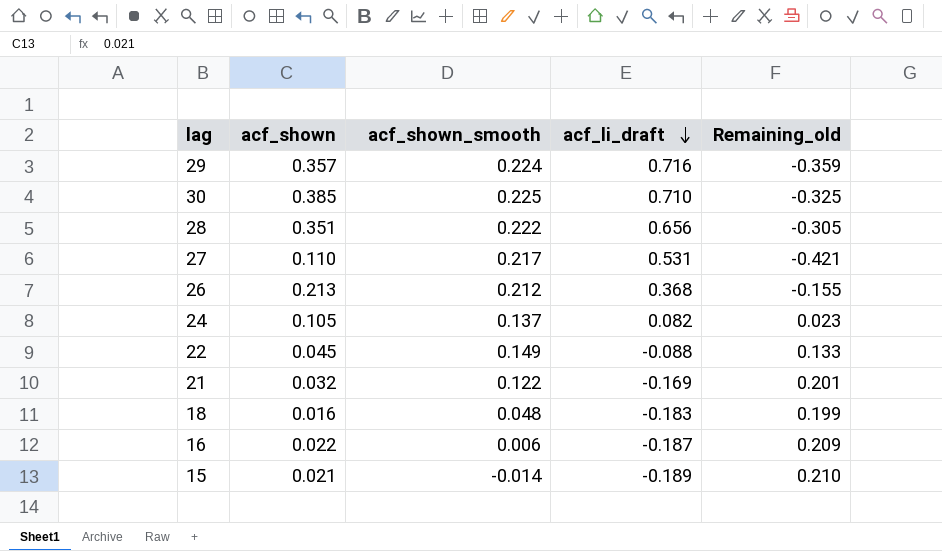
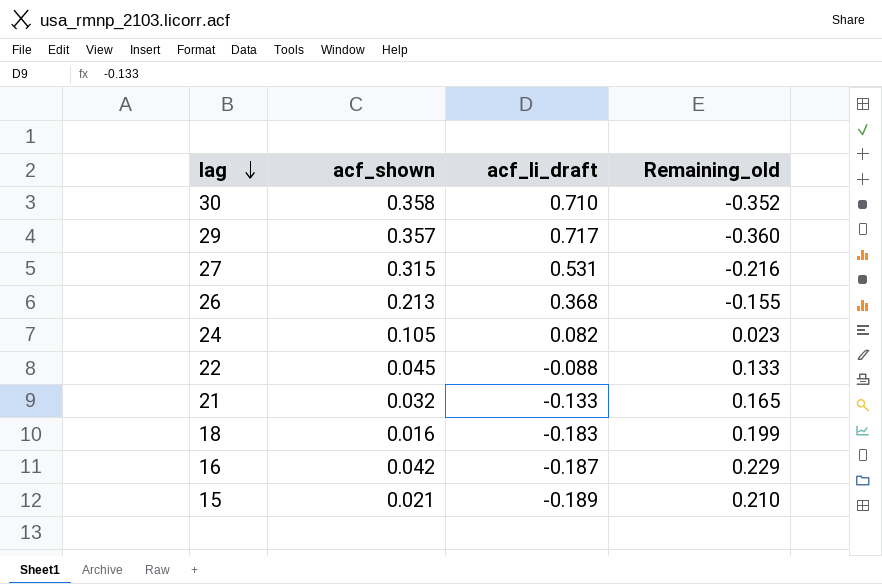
row order: acf_li_draft descending -> lag descending
column acf_shown_smooth | position: 3 -> none
row 28: 0.351 | 0.222 | 0.656 | -0.305 -> none
30 | acf_shown: 0.385 -> 0.358
30 | Remaining_old: -0.325 -> -0.352
29 | acf_li_draft: 0.716 -> 0.717
29 | Remaining_old: -0.359 -> -0.360
27 | acf_shown: 0.110 -> 0.315
27 | Remaining_old: -0.421 -> -0.216
21 | acf_li_draft: -0.169 -> -0.133
21 | Remaining_old: 0.201 -> 0.165
16 | acf_shown: 0.022 -> 0.042
16 | Remaining_old: 0.209 -> 0.229

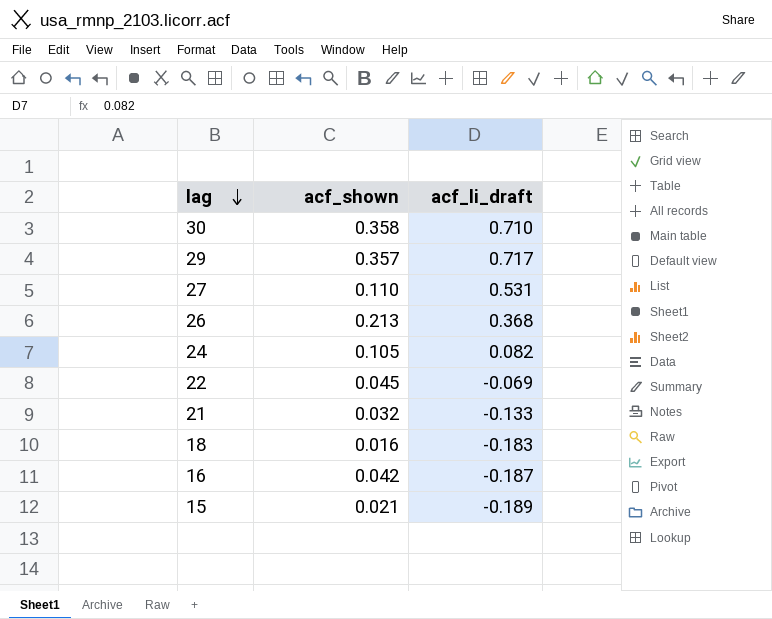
column Remaining_old | formula: [acf_shown] - [acf_li_draft] -> none
27 | acf_shown: 0.315 -> 0.110
22 | acf_li_draft: -0.088 -> -0.069

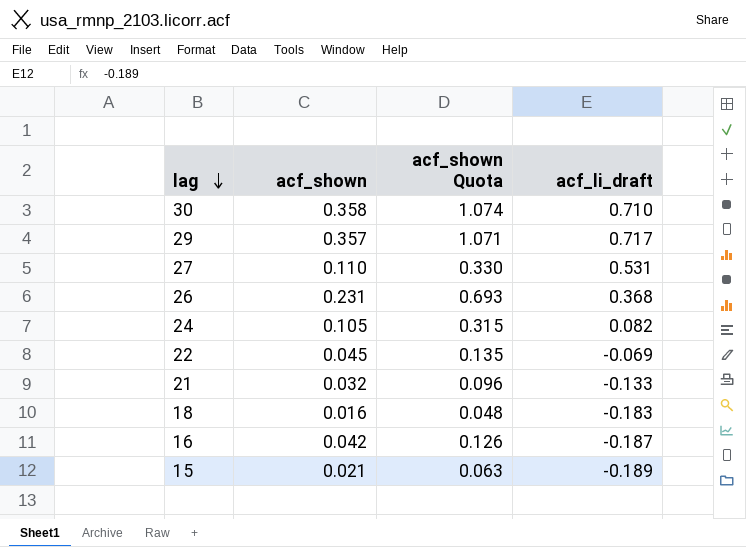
column acf_shown Quota | formula: none -> [acf_shown] * 3
26 | acf_shown: 0.213 -> 0.231

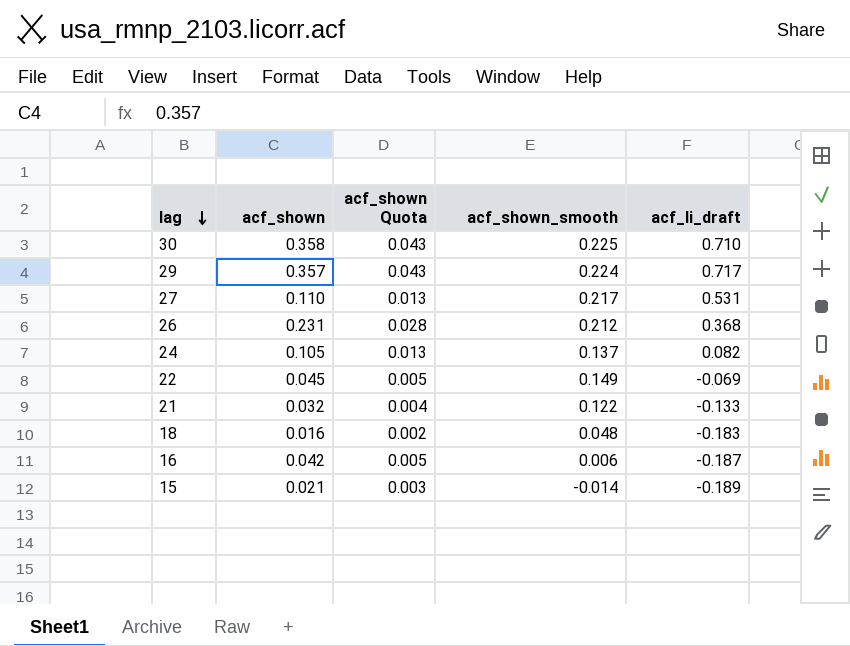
column acf_shown Quota | formula: [acf_shown] * 3 -> [acf_shown] * 0.12
column acf_shown_smooth | position: none -> 4

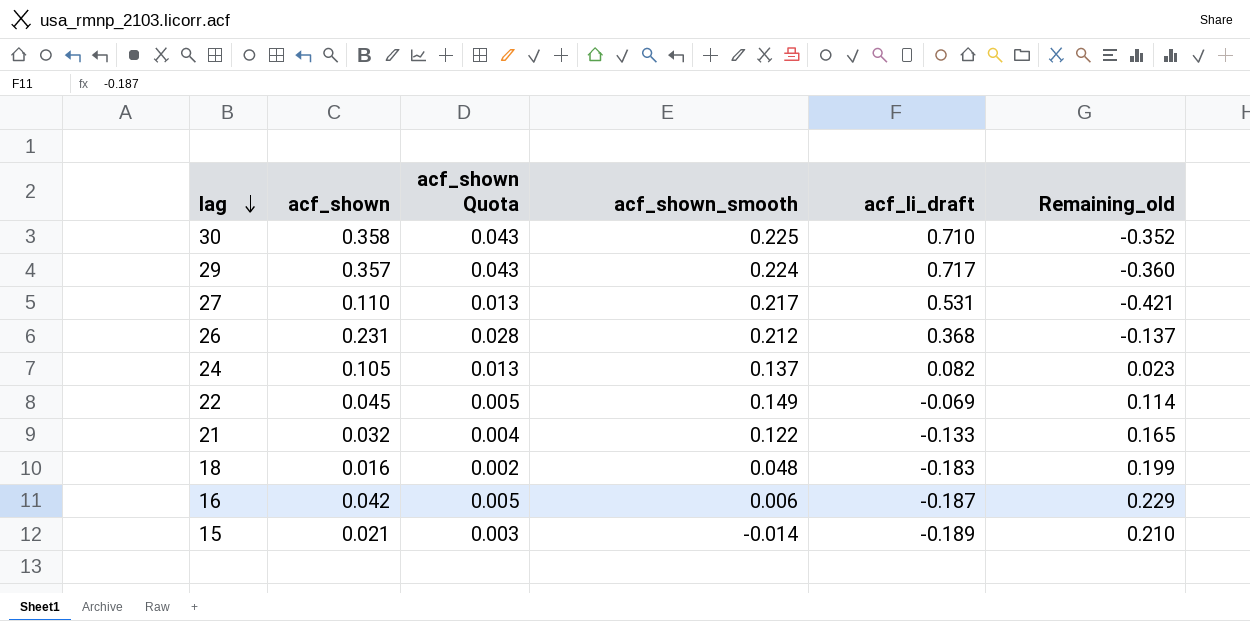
column Remaining_old | formula: none -> [acf_shown] - [acf_li_draft]

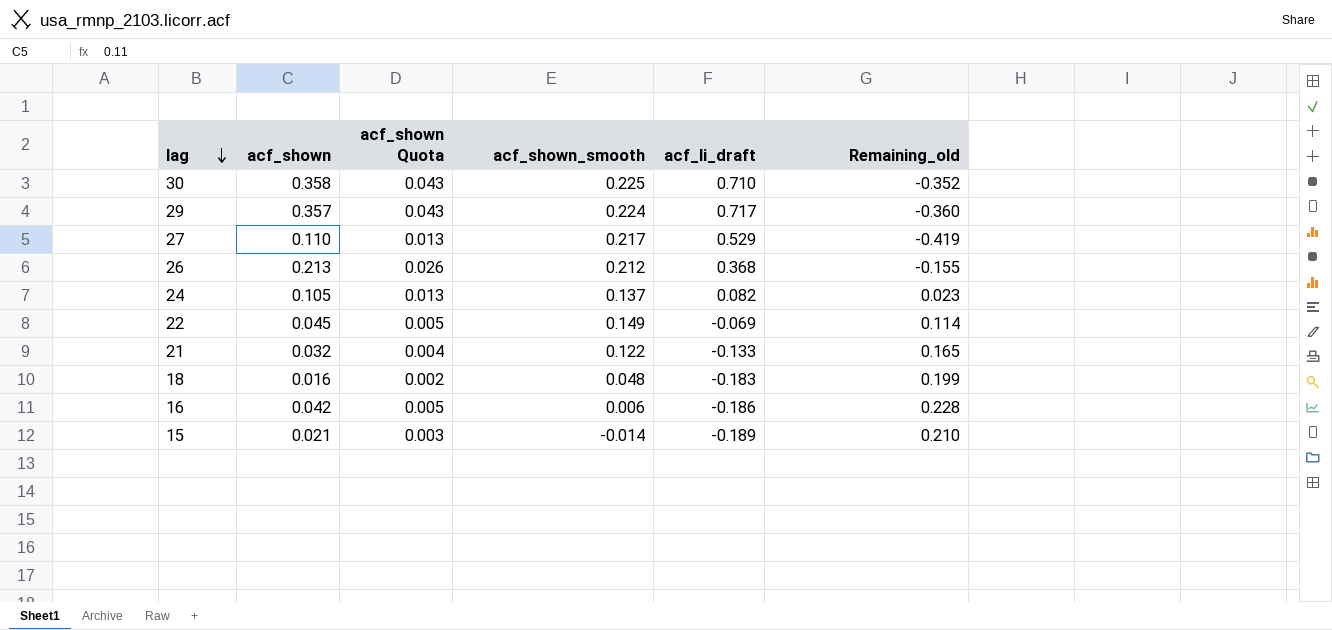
27 | acf_li_draft: 0.531 -> 0.529
27 | Remaining_old: -0.421 -> -0.419
26 | acf_shown: 0.231 -> 0.213
26 | acf_shown Quota: 0.028 -> 0.026
26 | Remaining_old: -0.137 -> -0.155
16 | acf_li_draft: -0.187 -> -0.186
16 | Remaining_old: 0.229 -> 0.228

